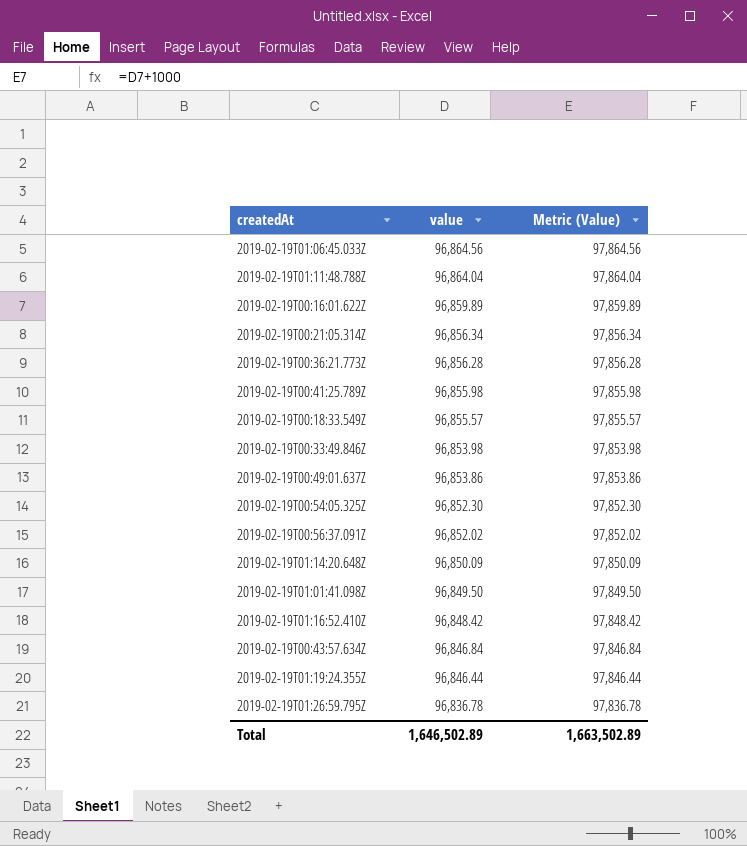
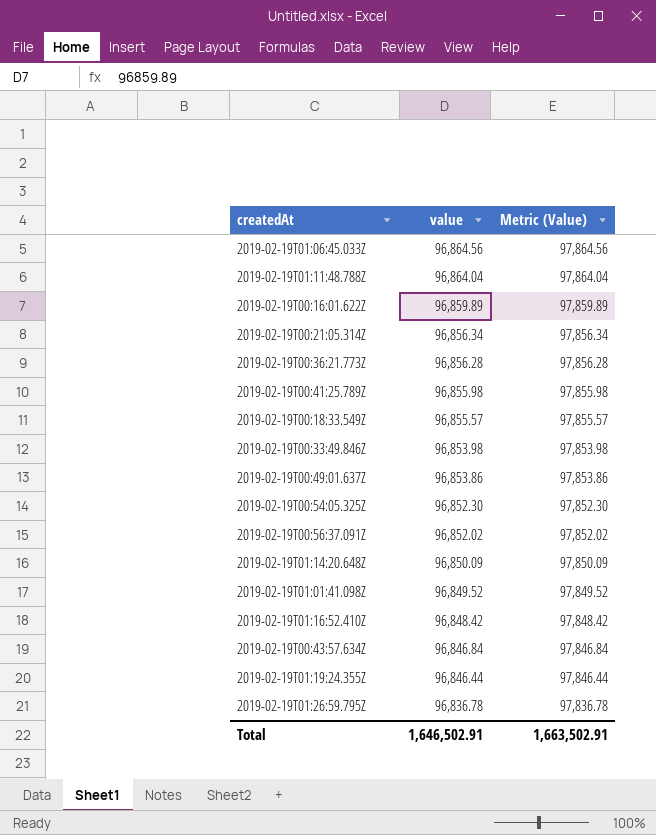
2019-02-19T01:01:41.098Z | value: 96,849.50 -> 96,849.52
2019-02-19T01:01:41.098Z | Metric (Value): 97,849.50 -> 97,849.52
Total | value: 1,646,502.89 -> 1,646,502.91
Total | Metric (Value): 1,663,502.89 -> 1,663,502.91

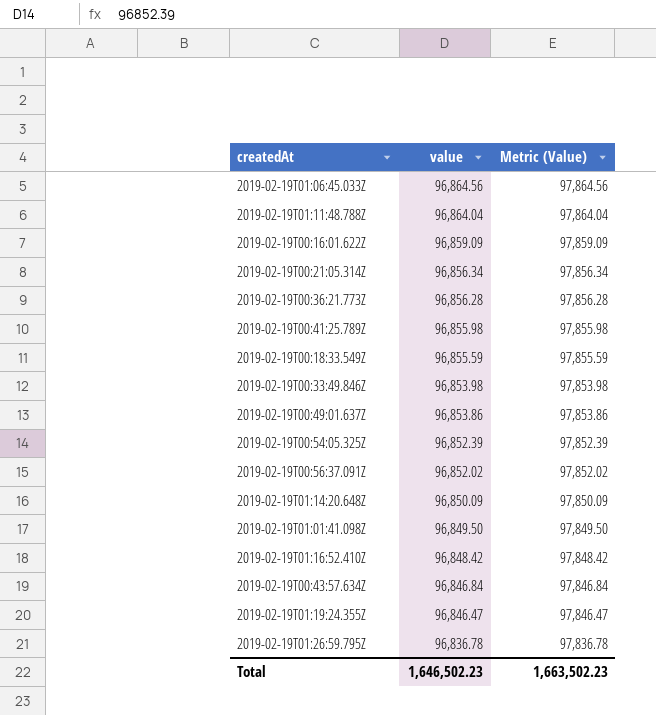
2019-02-19T00:16:01.622Z | value: 96,859.89 -> 96,859.09
2019-02-19T00:16:01.622Z | Metric (Value): 97,859.89 -> 97,859.09
2019-02-19T00:18:33.549Z | value: 96,855.57 -> 96,855.59
2019-02-19T00:18:33.549Z | Metric (Value): 97,855.57 -> 97,855.59
2019-02-19T00:54:05.325Z | value: 96,852.30 -> 96,852.39
2019-02-19T00:54:05.325Z | Metric (Value): 97,852.30 -> 97,852.39
2019-02-19T01:01:41.098Z | value: 96,849.52 -> 96,849.50
2019-02-19T01:01:41.098Z | Metric (Value): 97,849.52 -> 97,849.50
2019-02-19T01:19:24.355Z | value: 96,846.44 -> 96,846.47
2019-02-19T01:19:24.355Z | Metric (Value): 97,846.44 -> 97,846.47
Total | value: 1,646,502.91 -> 1,646,502.23
Total | Metric (Value): 1,663,502.91 -> 1,663,502.23

